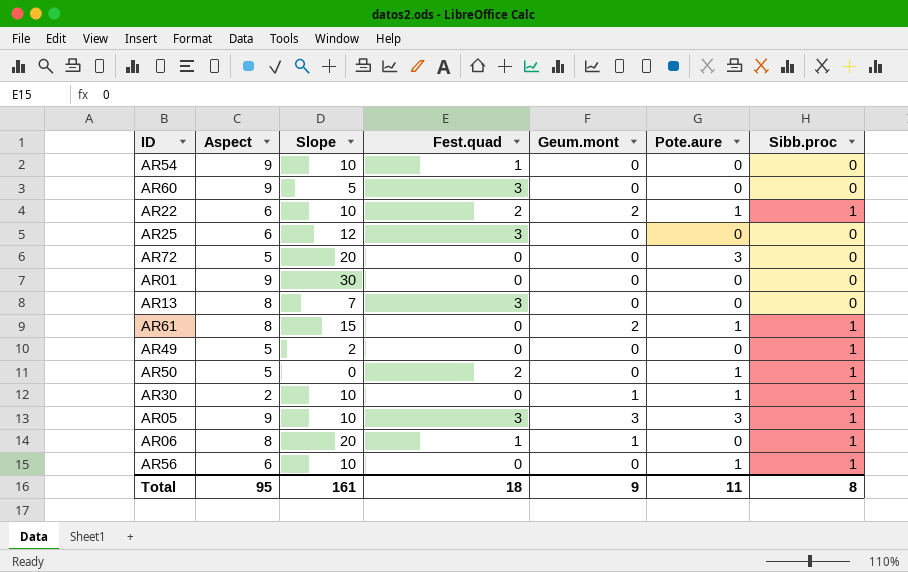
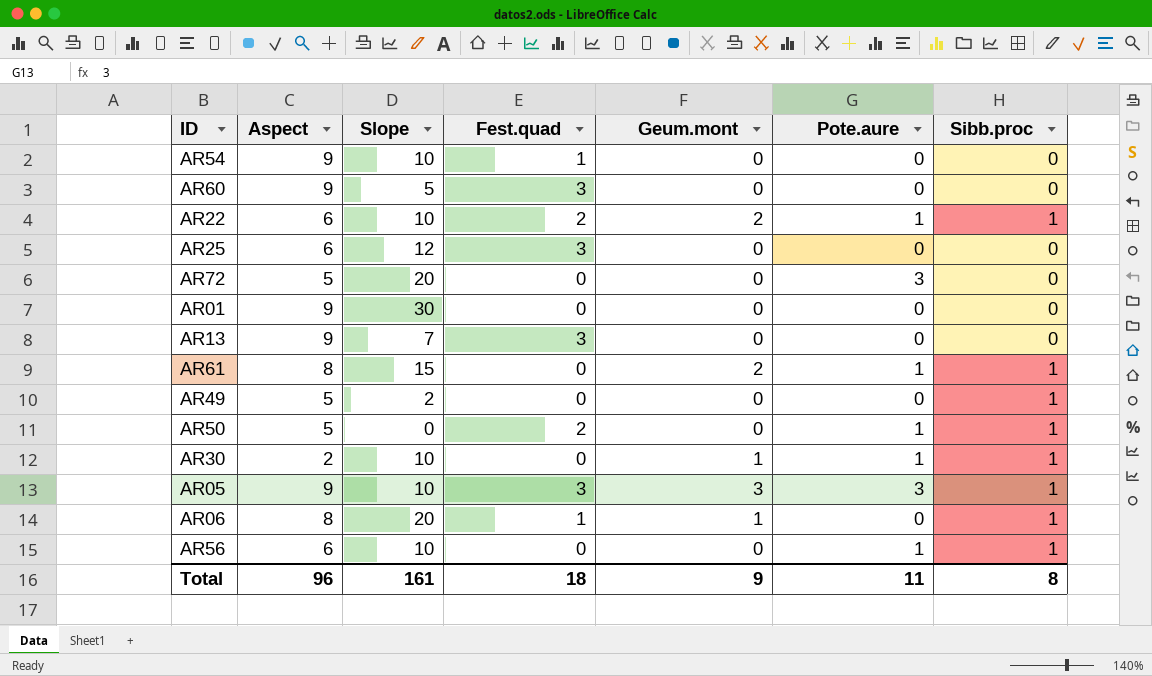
AR13 | Aspect: 8 -> 9
Total | Aspect: 95 -> 96

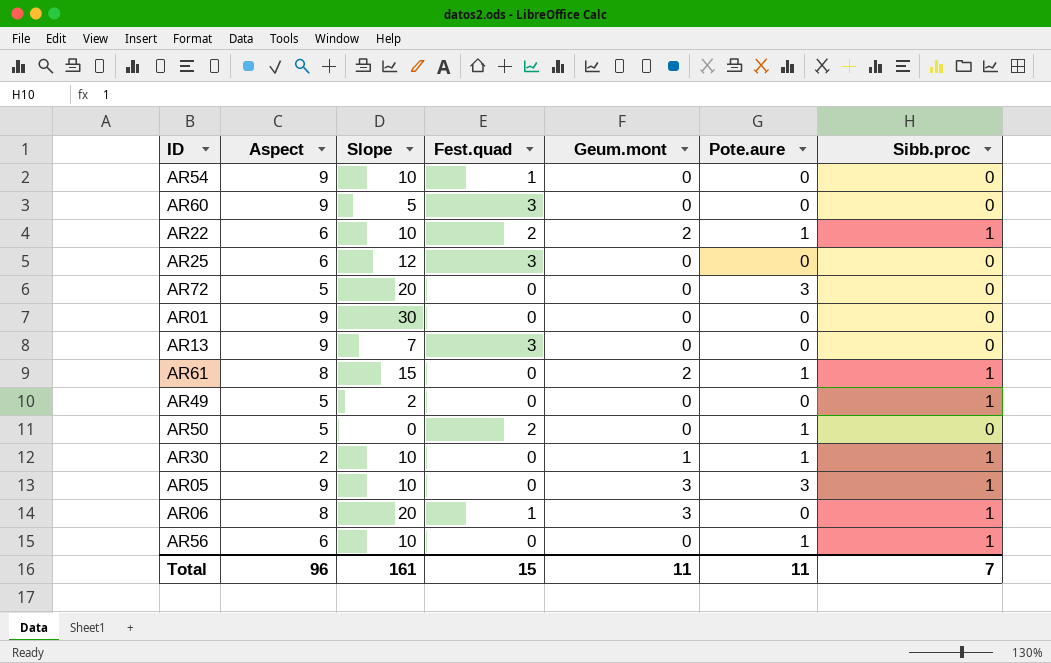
AR50 | Sibb.proc: 1 -> 0
AR05 | Fest.quad: 3 -> 0
AR06 | Geum.mont: 1 -> 3
Total | Fest.quad: 18 -> 15
Total | Geum.mont: 9 -> 11
Total | Sibb.proc: 8 -> 7

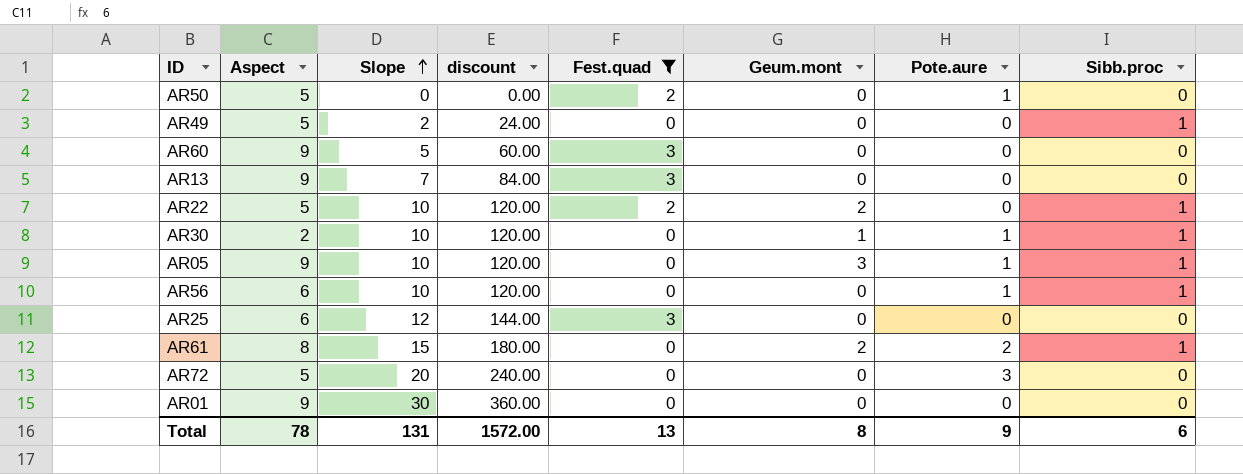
filter: none -> Fest.quad != 1
row order: none -> Slope ascending
column discount | formula: none -> [Slope] * 12
AR22 | Aspect: 6 -> 5
AR22 | Pote.aure: 1 -> 0
AR05 | Pote.aure: 3 -> 1
AR61 | Pote.aure: 1 -> 2
Total | Aspect: 96 -> 78
Total | Slope: 161 -> 131
Total | Fest.quad: 15 -> 13
Total | Geum.mont: 11 -> 8
Total | Pote.aure: 11 -> 9
Total | Sibb.proc: 7 -> 6

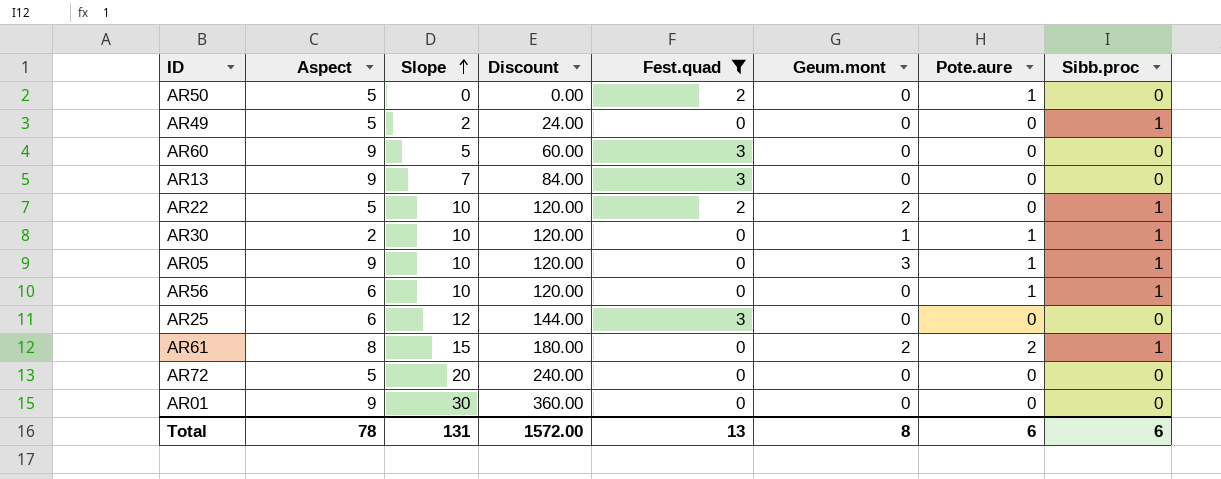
column name: discount -> Discount
AR72 | Pote.aure: 3 -> 0
Total | Pote.aure: 9 -> 6

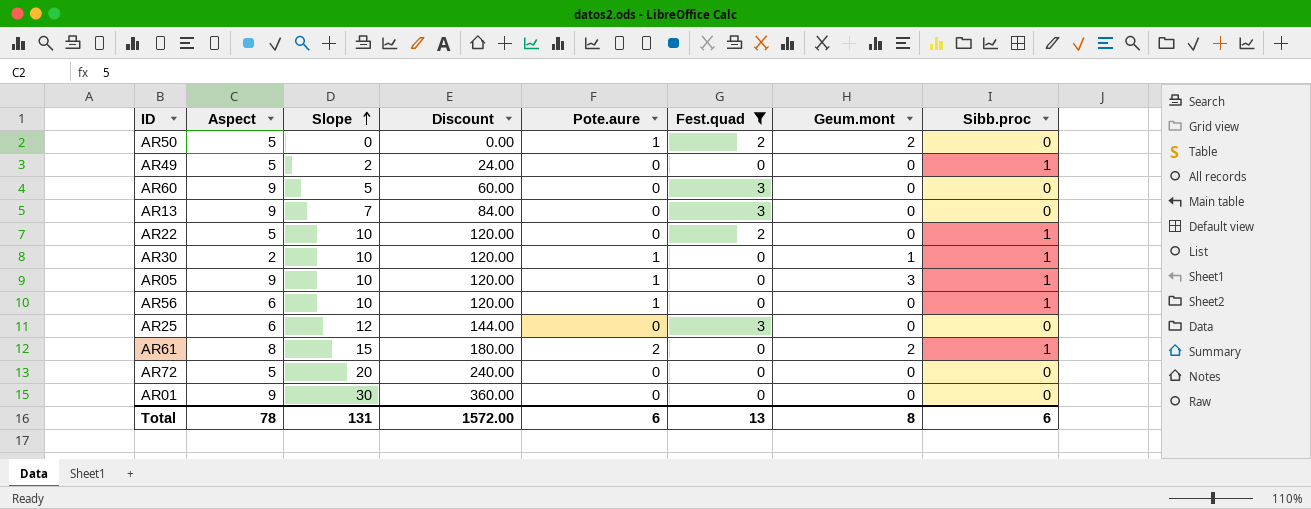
column Pote.aure | position: 7 -> 5
AR50 | Geum.mont: 0 -> 2
AR22 | Geum.mont: 2 -> 0

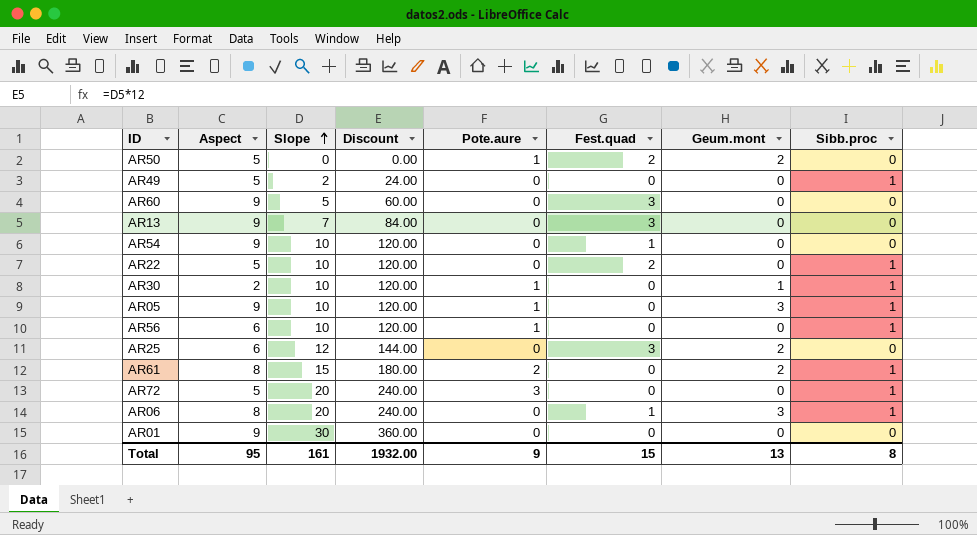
filter: Fest.quad != 1 -> none
AR25 | Geum.mont: 0 -> 2
AR72 | Pote.aure: 0 -> 3
AR72 | Sibb.proc: 0 -> 1
Total | Aspect: 78 -> 95
Total | Slope: 131 -> 161
Total | Discount: 1572.00 -> 1932.00
Total | Pote.aure: 6 -> 9
Total | Fest.quad: 13 -> 15
Total | Geum.mont: 8 -> 13
Total | Sibb.proc: 6 -> 8

